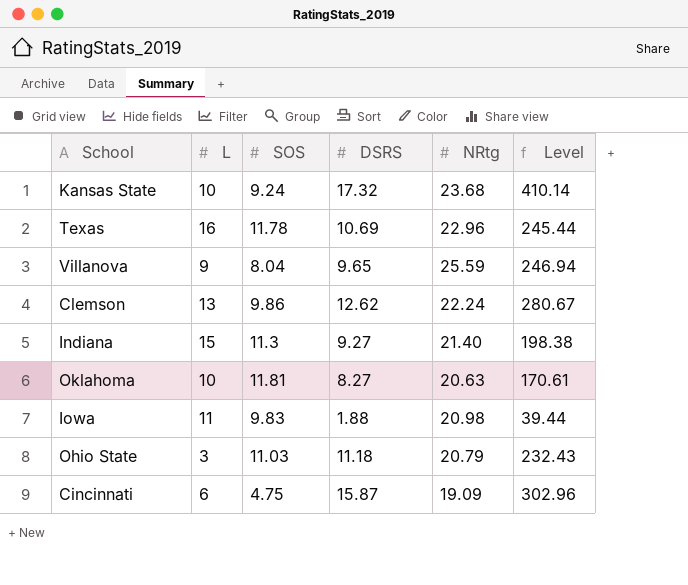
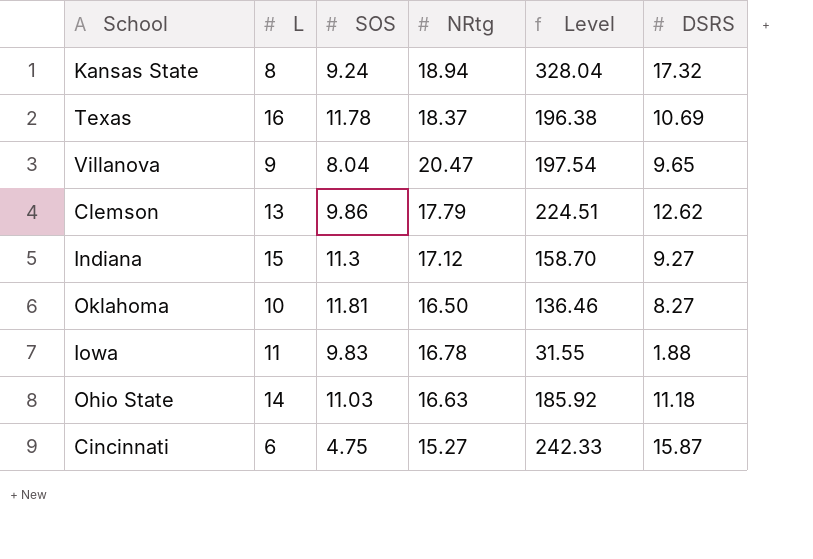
column DSRS | position: 4 -> 6
Kansas State | L: 10 -> 8
Kansas State | NRtg: 23.68 -> 18.94
Kansas State | Level: 410.14 -> 328.04
Texas | NRtg: 22.96 -> 18.37
Texas | Level: 245.44 -> 196.38
Villanova | NRtg: 25.59 -> 20.47
Villanova | Level: 246.94 -> 197.54
Clemson | NRtg: 22.24 -> 17.79
Clemson | Level: 280.67 -> 224.51
Indiana | NRtg: 21.40 -> 17.12
Indiana | Level: 198.38 -> 158.70
Oklahoma | NRtg: 20.63 -> 16.50
Oklahoma | Level: 170.61 -> 136.46
Iowa | NRtg: 20.98 -> 16.78
Iowa | Level: 39.44 -> 31.55
Ohio State | L: 3 -> 14
Ohio State | NRtg: 20.79 -> 16.63
Ohio State | Level: 232.43 -> 185.92
Cincinnati | NRtg: 19.09 -> 15.27
Cincinnati | Level: 302.96 -> 242.33

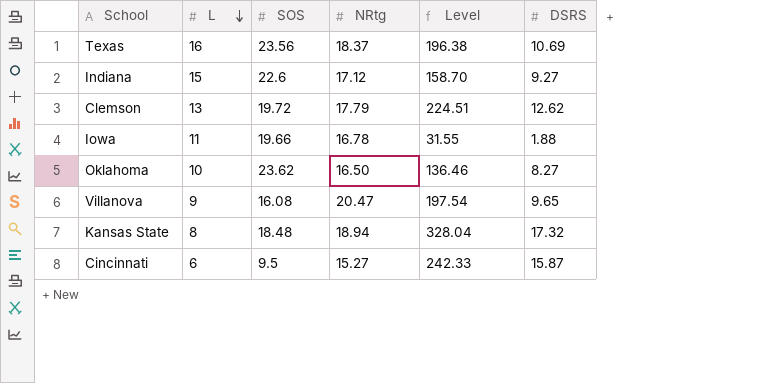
row order: none -> L descending
row Ohio State: 14 | 11.03 | 16.63 | 185.92 | 11.18 -> none
Texas | SOS: 11.78 -> 23.56
Indiana | SOS: 11.3 -> 22.6
Clemson | SOS: 9.86 -> 19.72
Iowa | SOS: 9.83 -> 19.66
Oklahoma | SOS: 11.81 -> 23.62
Villanova | SOS: 8.04 -> 16.08
Kansas State | SOS: 9.24 -> 18.48
Cincinnati | SOS: 4.75 -> 9.5

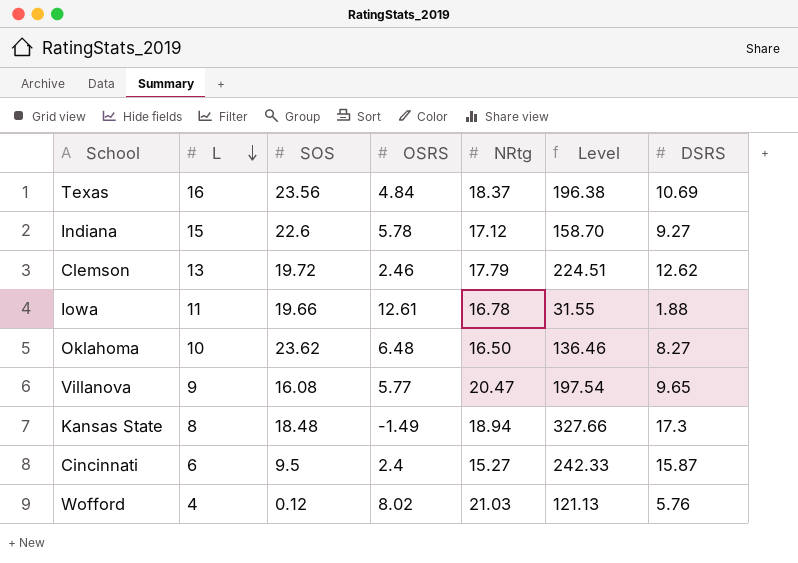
column OSRS | position: none -> 4
Kansas State | Level: 328.04 -> 327.66
Kansas State | DSRS: 17.32 -> 17.3
row Wofford: none -> 4 | 0.12 | 8.02 | 21.03 | 121.13 | 5.76

